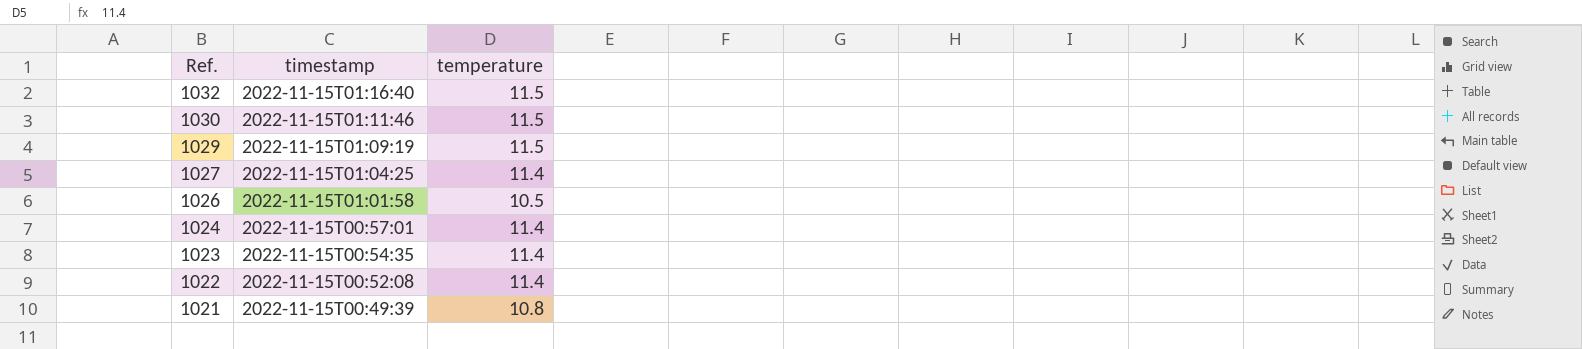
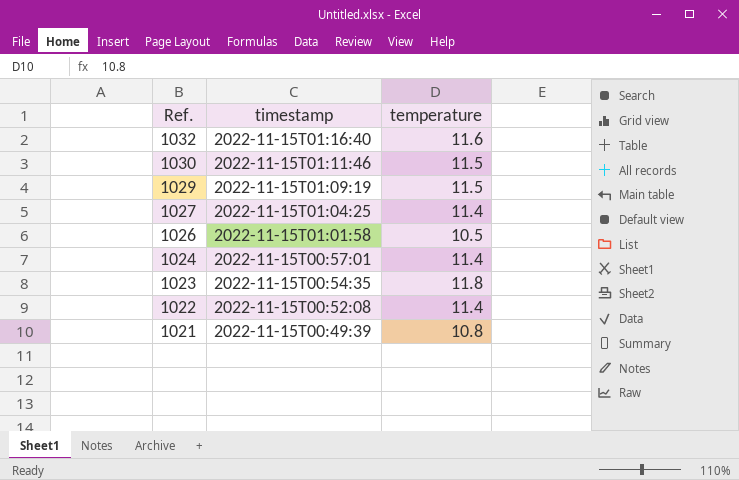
1032 | temperature: 11.5 -> 11.6
1023 | temperature: 11.4 -> 11.8

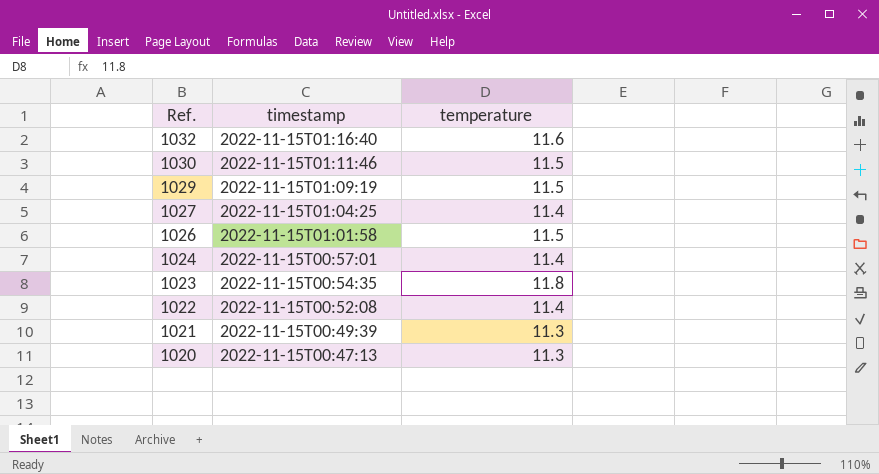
1026 | temperature: 10.5 -> 11.5
1021 | temperature: 10.8 -> 11.3
row 1020: none -> 2022-11-15T00:47:13 | 11.3

